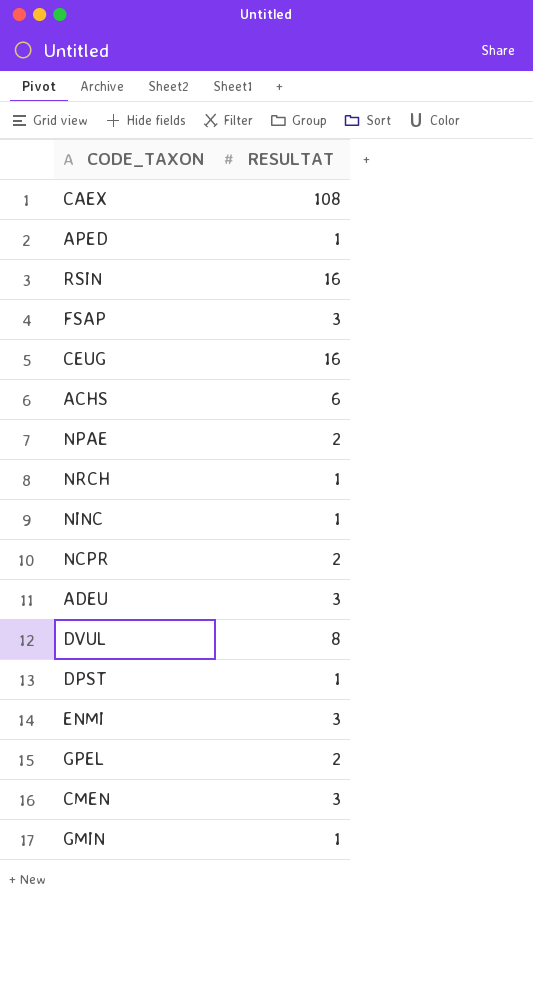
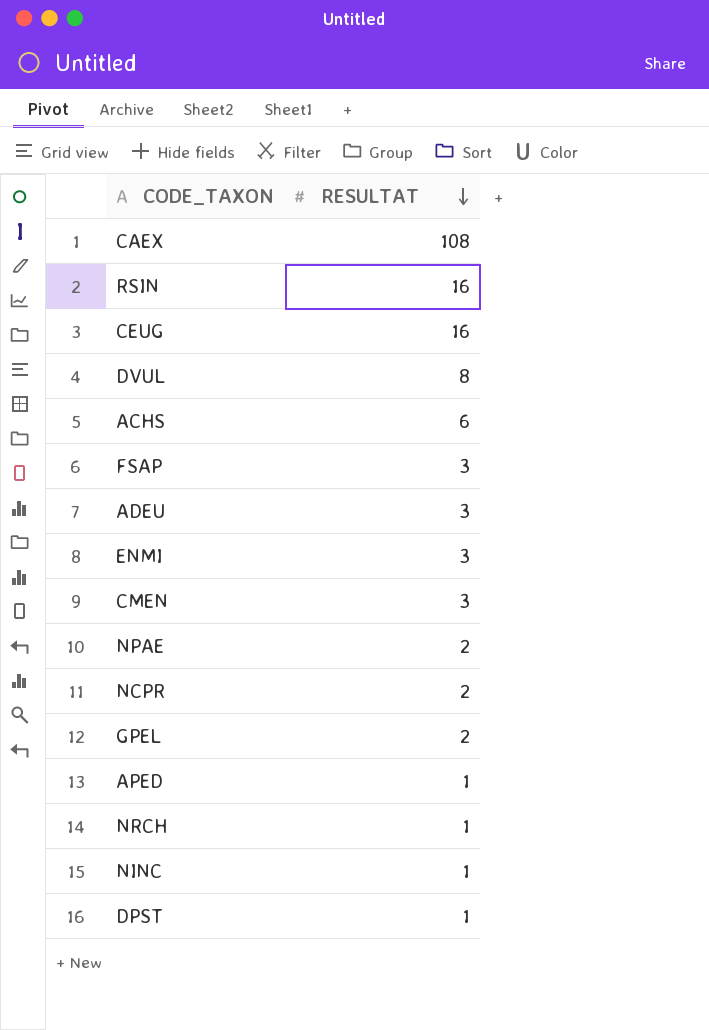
row order: none -> RESULTAT descending
row GMIN: 1 -> none

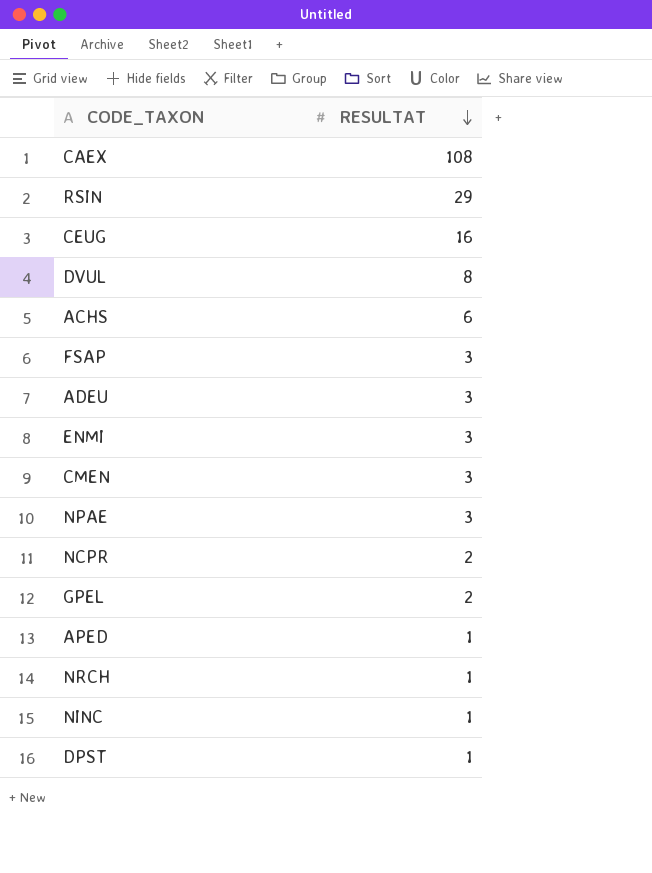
RSIN | RESULTAT: 16 -> 29
NPAE | RESULTAT: 2 -> 3

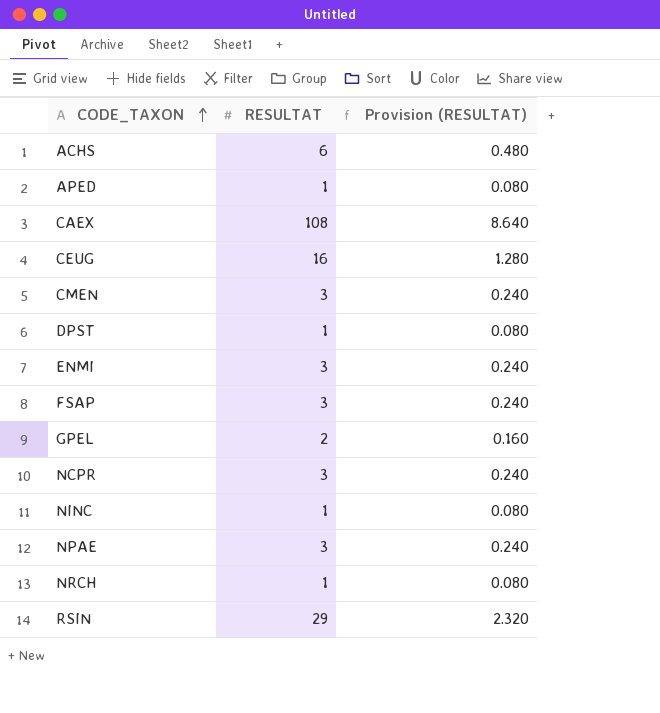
row order: RESULTAT descending -> CODE_TAXON ascending
column Provision (RESULTAT) | formula: none -> [RESULTAT] * 0.08
row DVUL: 8 -> none
row ADEU: 3 -> none
NCPR | RESULTAT: 2 -> 3

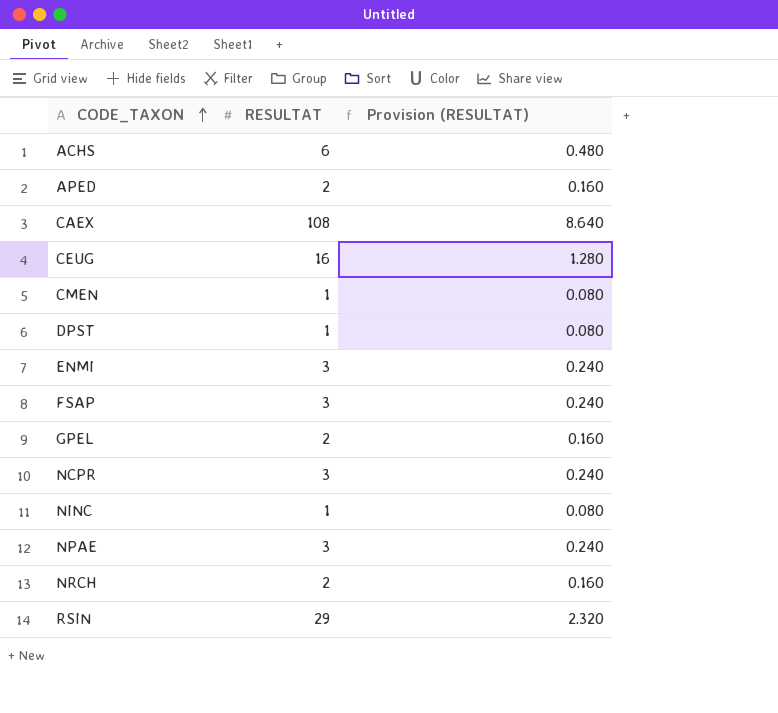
APED | RESULTAT: 1 -> 2
APED | Provision (RESULTAT): 0.080 -> 0.160
CMEN | RESULTAT: 3 -> 1
CMEN | Provision (RESULTAT): 0.240 -> 0.080
NRCH | RESULTAT: 1 -> 2
NRCH | Provision (RESULTAT): 0.080 -> 0.160

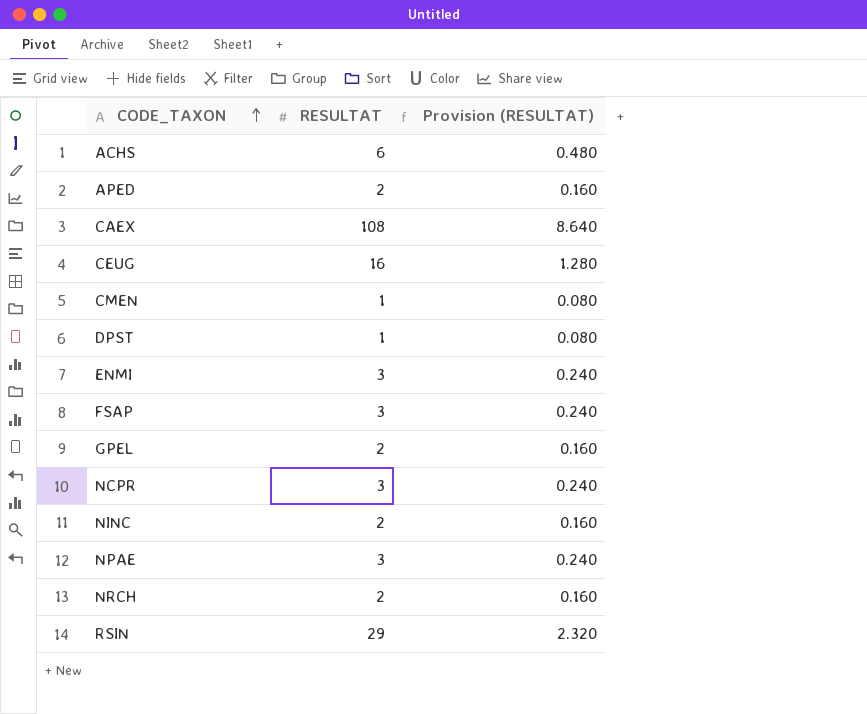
NINC | RESULTAT: 1 -> 2
NINC | Provision (RESULTAT): 0.080 -> 0.160

